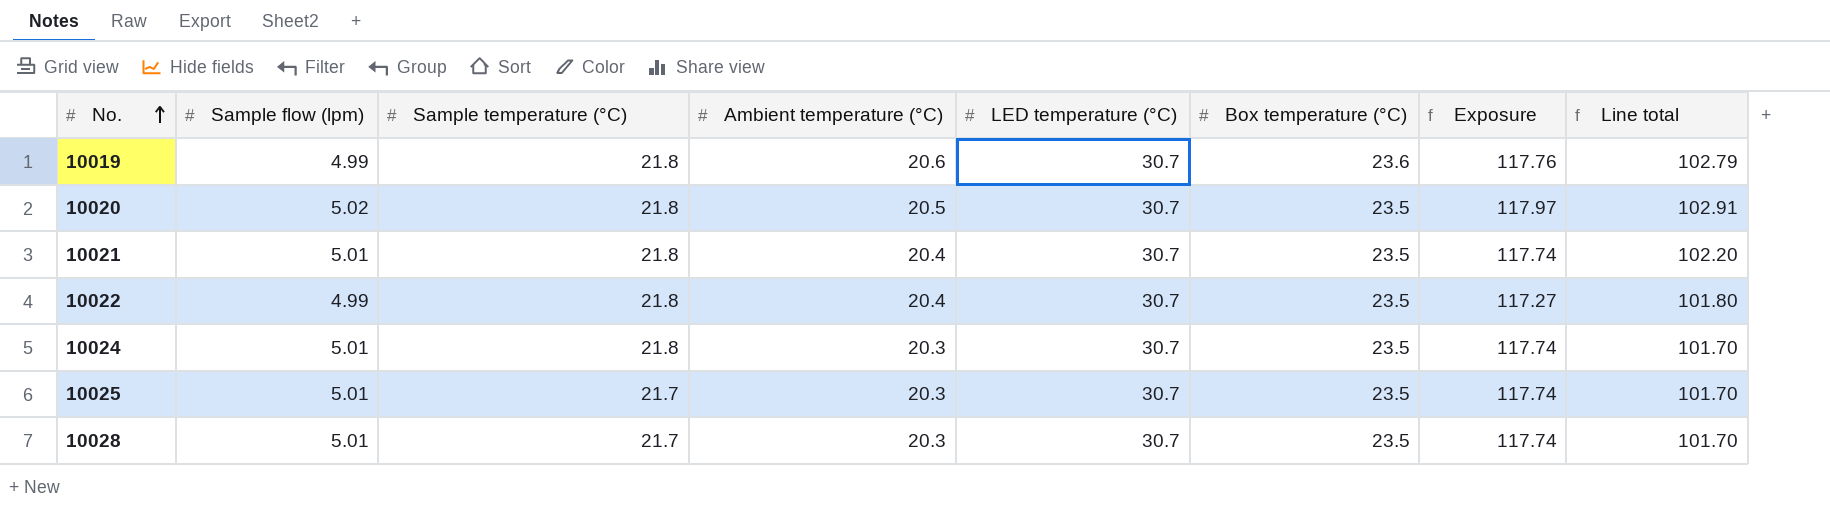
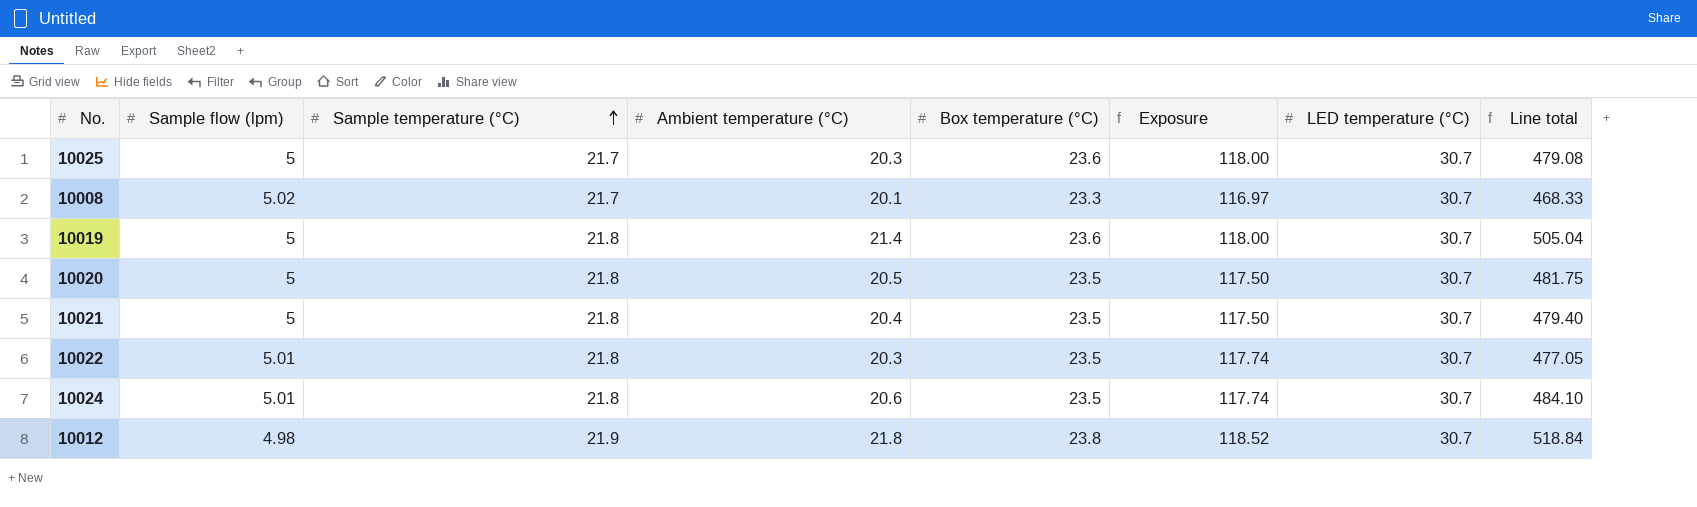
row order: No. ascending -> Sample temperature (°C) ascending
column LED temperature (°C) | position: 5 -> 7
column Line total | formula: [Sample flow (lpm)] * [Ambient temperature (°C)] -> [Ambient temperature (°C)] * [Box temperature (°C)]
row 10028: 5.01 | 21.7 | 20.3 | 30.7 | 23.5 | 117.74 | 101.70 -> none
10025 | Sample flow (lpm): 5.01 -> 5
10025 | Box temperature (°C): 23.5 -> 23.6
10025 | Exposure: 117.74 -> 118.00
row 10008: none -> 5.02 | 21.7 | 20.1 | 23.3 | 116.97 | 30.7 | 468.33
10019 | Sample flow (lpm): 4.99 -> 5
10019 | Ambient temperature (°C): 20.6 -> 21.4
10019 | Exposure: 117.76 -> 118.00
10020 | Sample flow (lpm): 5.02 -> 5
10020 | Exposure: 117.97 -> 117.50
10021 | Sample flow (lpm): 5.01 -> 5
10021 | Exposure: 117.74 -> 117.50
10022 | Sample flow (lpm): 4.99 -> 5.01
10022 | Ambient temperature (°C): 20.4 -> 20.3
10022 | Exposure: 117.27 -> 117.74
10024 | Ambient temperature (°C): 20.3 -> 20.6
row 10012: none -> 4.98 | 21.9 | 21.8 | 23.8 | 118.52 | 30.7 | 518.84

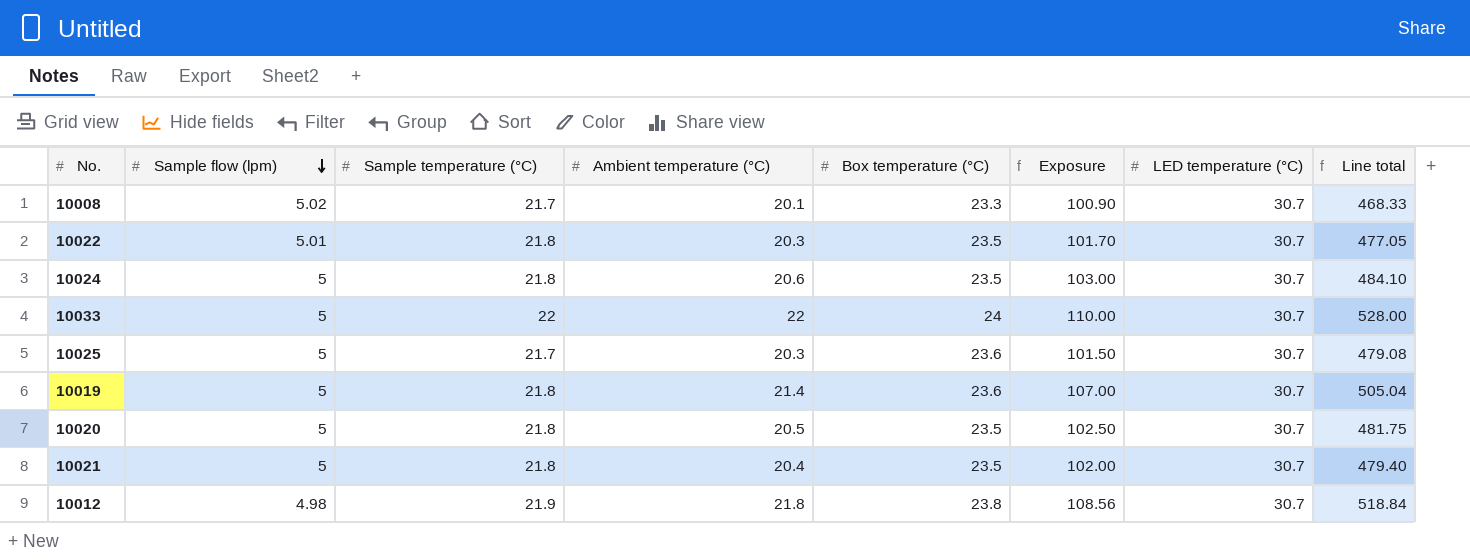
row order: Sample temperature (°C) ascending -> Sample flow (lpm) descending
column Exposure | formula: [Sample flow (lpm)] * [Box temperature (°C)] -> [Sample flow (lpm)] * [Ambient temperature (°C)]
10024 | Sample flow (lpm): 5.01 -> 5
row 10033: none -> 5 | 22 | 22 | 24 | 110.00 | 30.7 | 528.00

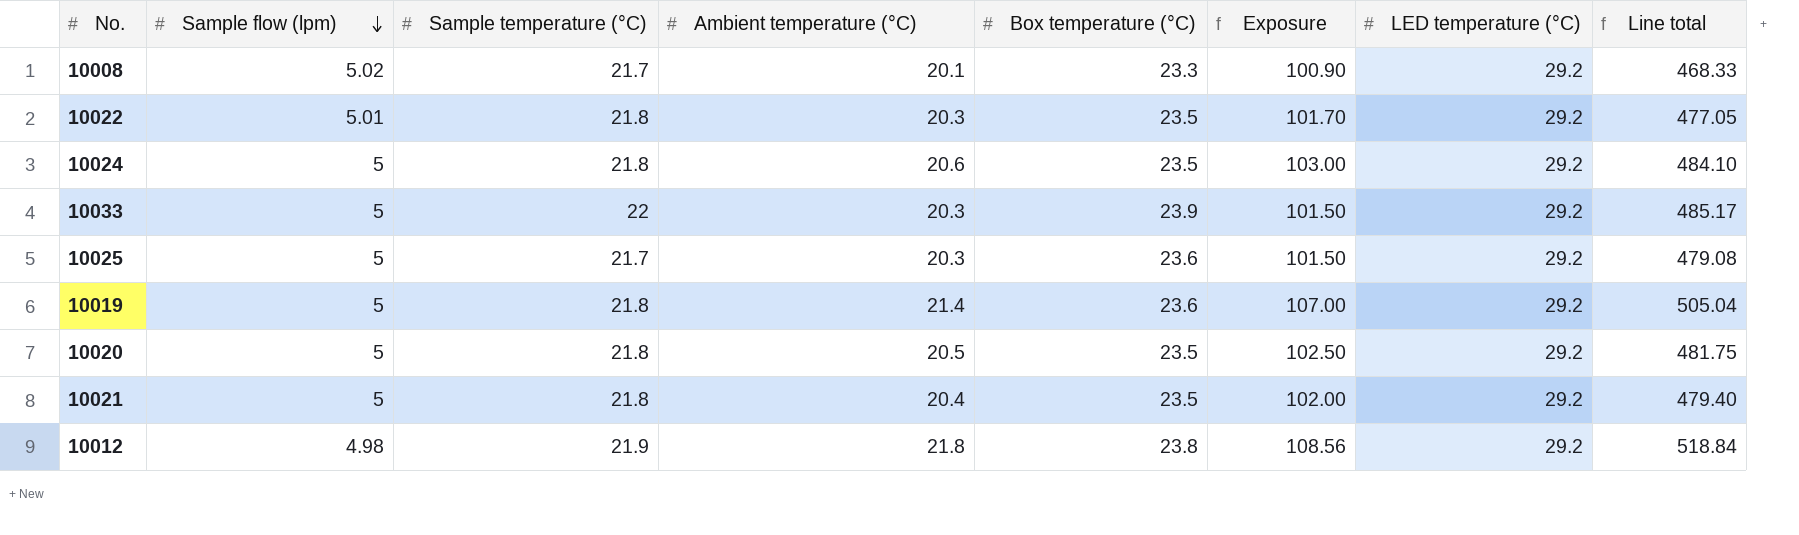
10008 | LED temperature (°C): 30.7 -> 29.2
10022 | LED temperature (°C): 30.7 -> 29.2
10024 | LED temperature (°C): 30.7 -> 29.2
10033 | Ambient temperature (°C): 22 -> 20.3
10033 | Box temperature (°C): 24 -> 23.9
10033 | Exposure: 110.00 -> 101.50
10033 | LED temperature (°C): 30.7 -> 29.2
10033 | Line total: 528.00 -> 485.17
10025 | LED temperature (°C): 30.7 -> 29.2
10019 | LED temperature (°C): 30.7 -> 29.2
10020 | LED temperature (°C): 30.7 -> 29.2
10021 | LED temperature (°C): 30.7 -> 29.2
10012 | LED temperature (°C): 30.7 -> 29.2

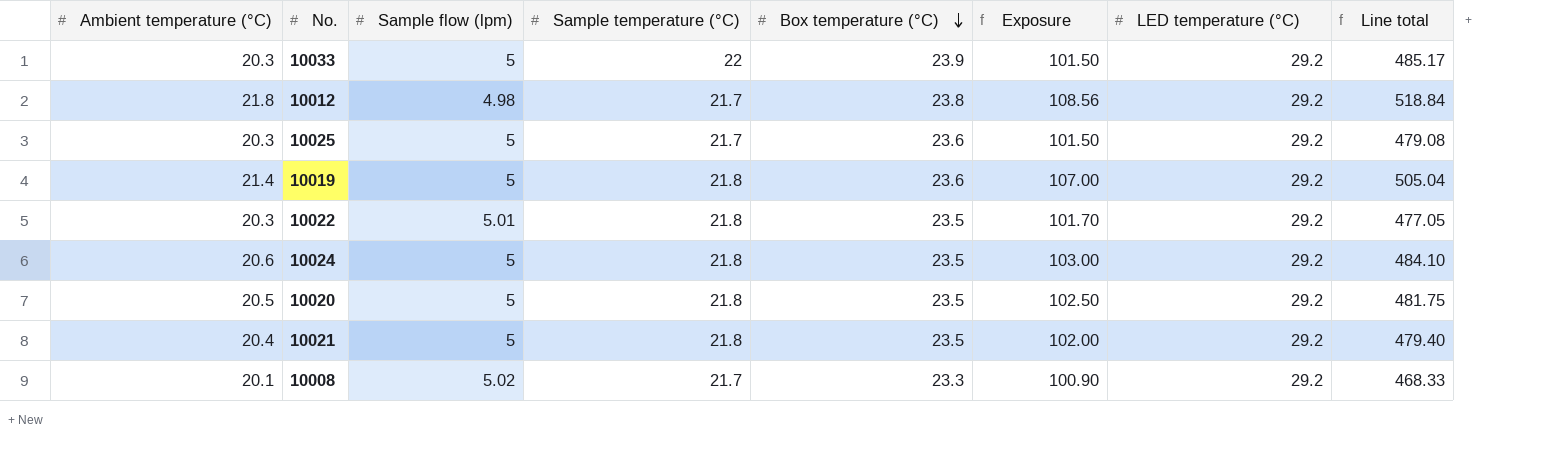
row order: Sample flow (lpm) descending -> Box temperature (°C) descending
column Ambient temperature (°C) | position: 4 -> 1
10012 | Sample temperature (°C): 21.9 -> 21.7

